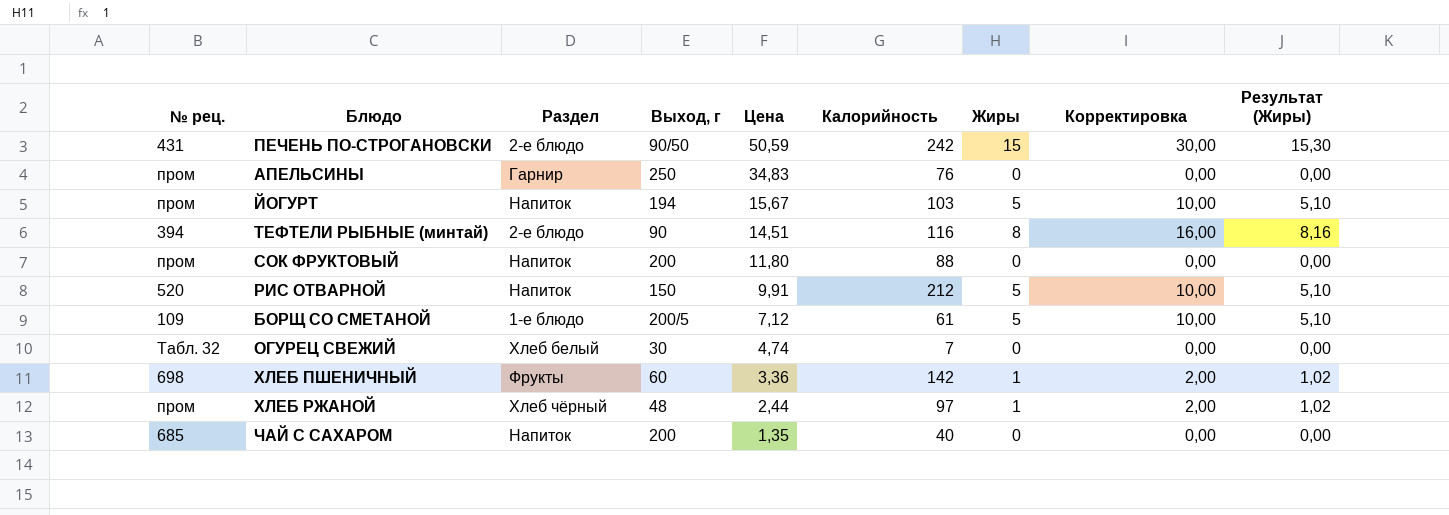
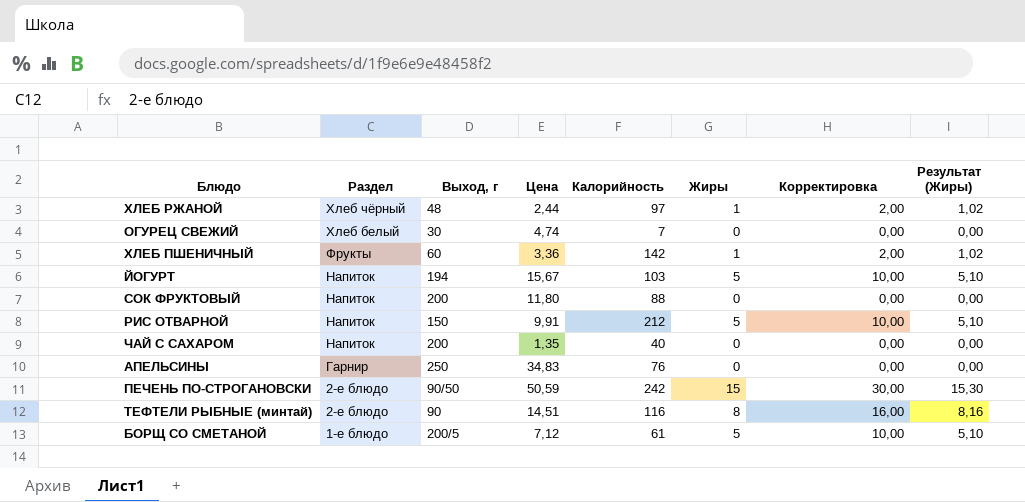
row order: Цена descending -> Раздел descending
column № рец. | position: 1 -> none

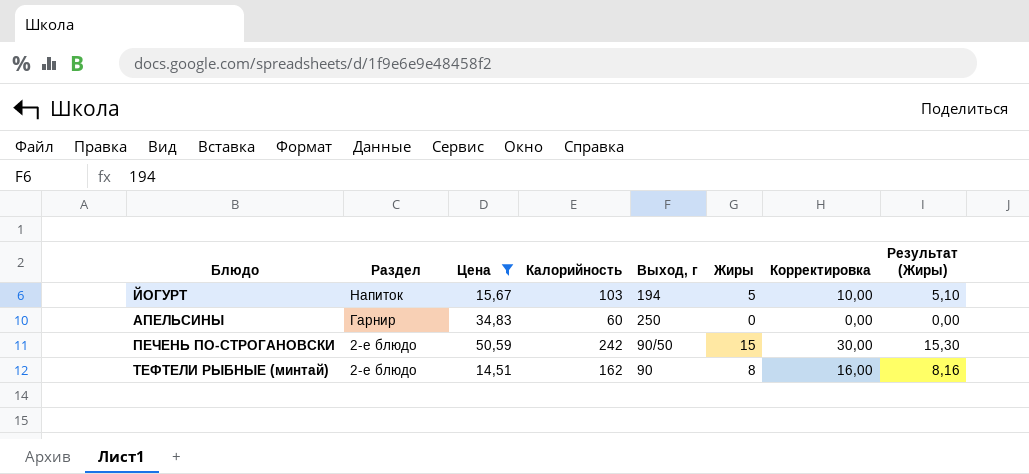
filter: none -> Цена >= 14,51
column Выход, г | position: 3 -> 5
АПЕЛЬСИНЫ | Калорийность: 76 -> 60
ТЕФТЕЛИ РЫБНЫЕ (минтай) | Калорийность: 116 -> 162

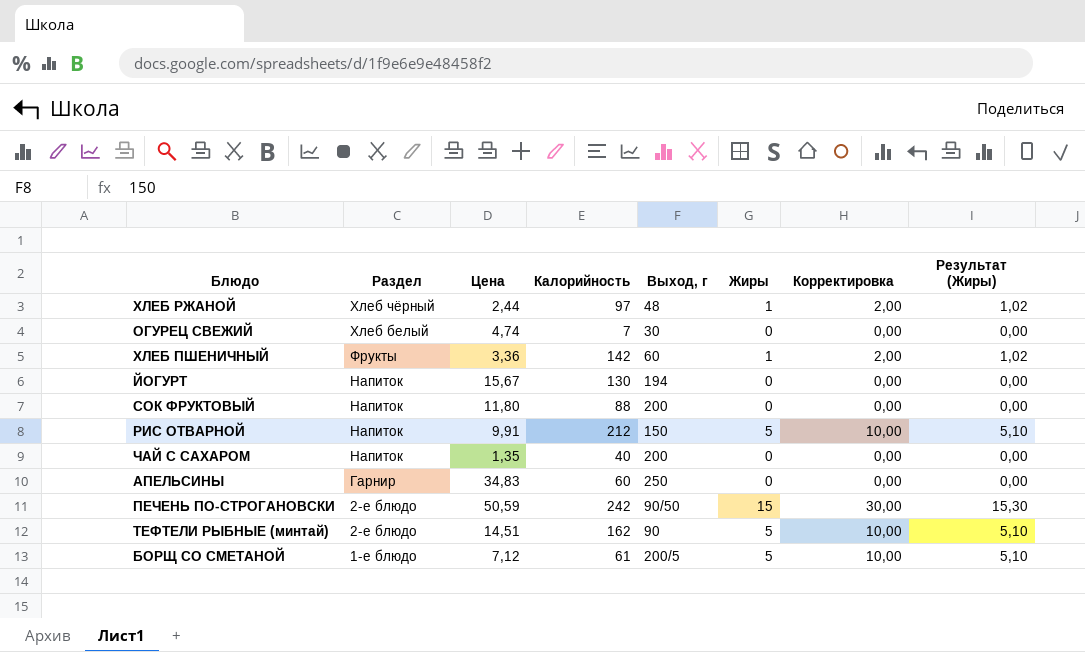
filter: Цена >= 14,51 -> none
ЙОГУРТ | Калорийность: 103 -> 130
ЙОГУРТ | Жиры: 5 -> 0
ЙОГУРТ | Корректировка: 10,00 -> 0,00
ЙОГУРТ | Результат (Жиры): 5,10 -> 0,00
ТЕФТЕЛИ РЫБНЫЕ (минтай) | Жиры: 8 -> 5
ТЕФТЕЛИ РЫБНЫЕ (минтай) | Корректировка: 16,00 -> 10,00
ТЕФТЕЛИ РЫБНЫЕ (минтай) | Результат (Жиры): 8,16 -> 5,10

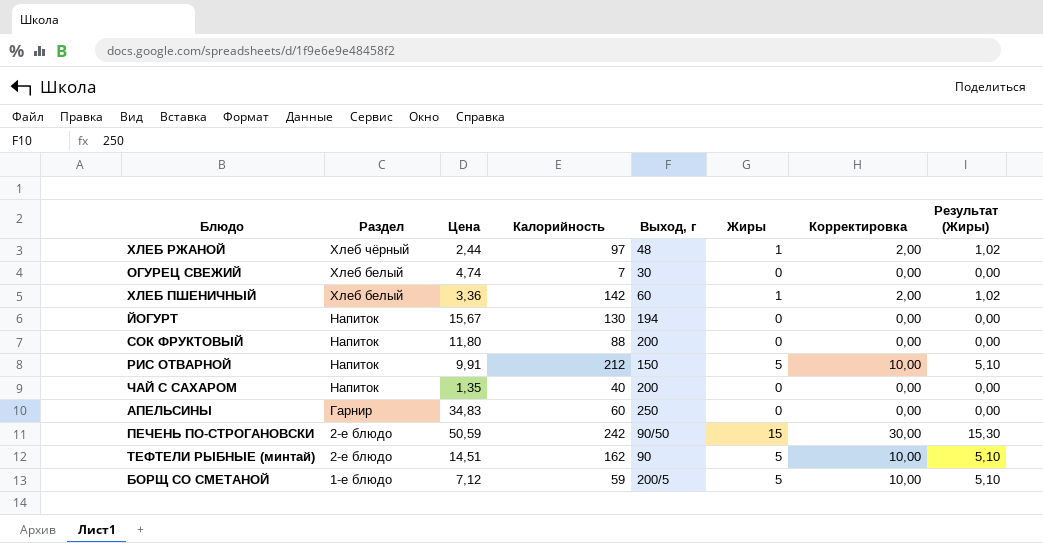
ХЛЕБ ПШЕНИЧНЫЙ | Раздел: Фрукты -> Хлеб белый
БОРЩ СО СМЕТАНОЙ | Калорийность: 61 -> 59

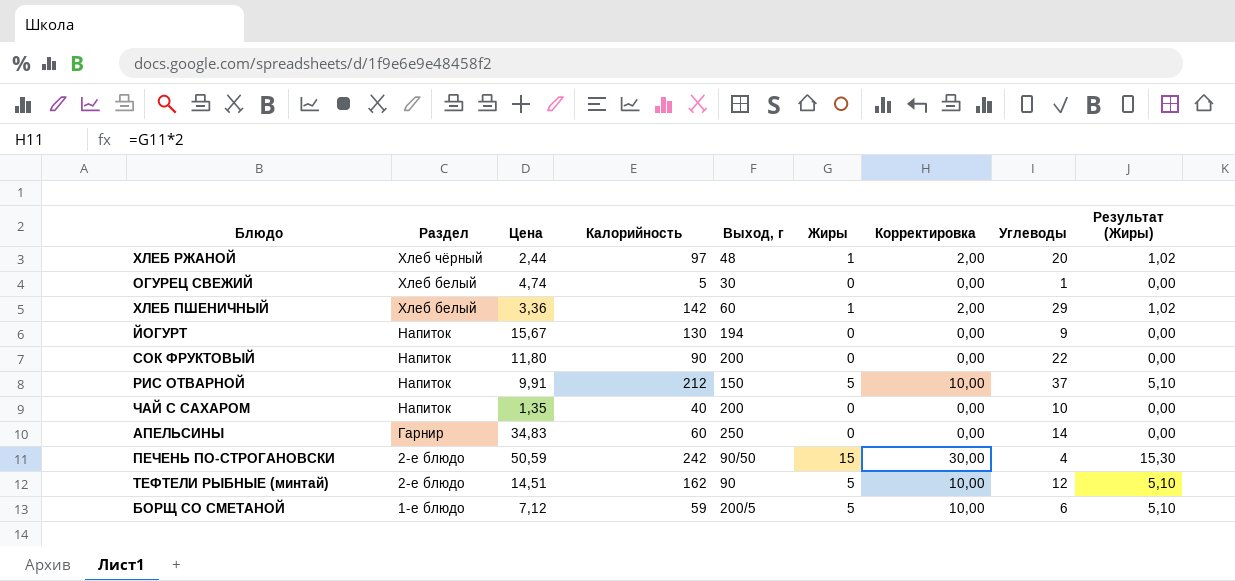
column Углеводы | position: none -> 8
ОГУРЕЦ СВЕЖИЙ | Калорийность: 7 -> 5
СОК ФРУКТОВЫЙ | Калорийность: 88 -> 90

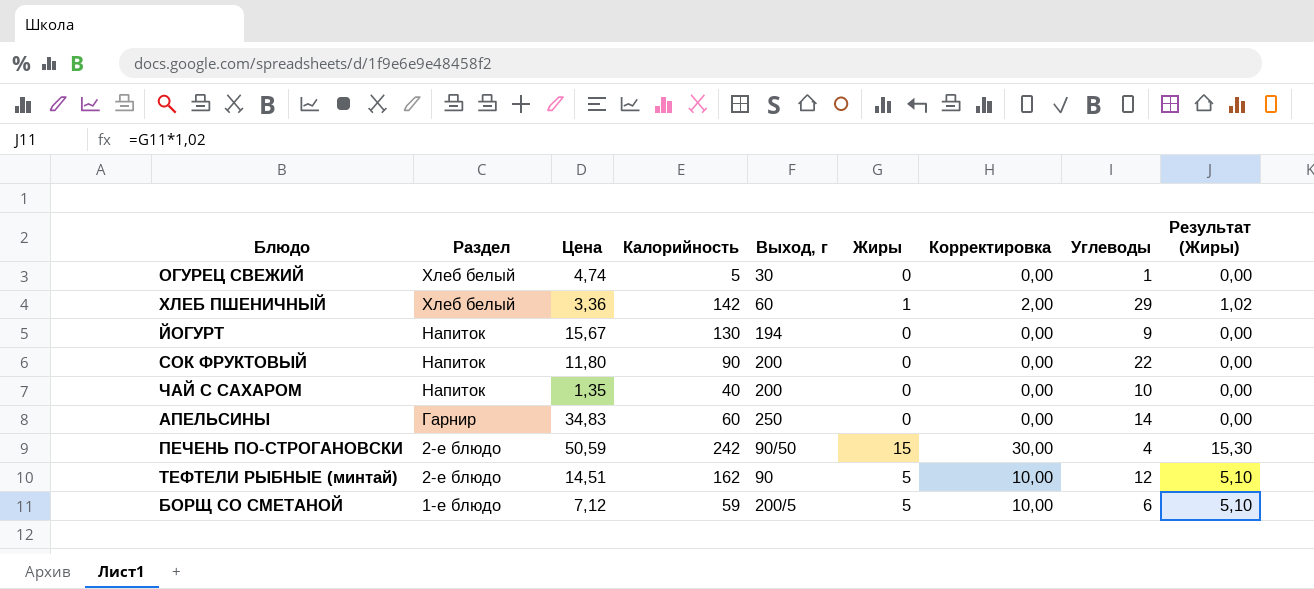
row ХЛЕБ РЖАНОЙ: Хлеб чёрный | 2,44 | 97 | 48 | 1 | 2,00 | 20 | 1,02 -> none
row РИС ОТВАРНОЙ: Напиток | 9,91 | 212 | 150 | 5 | 10,00 | 37 | 5,10 -> none

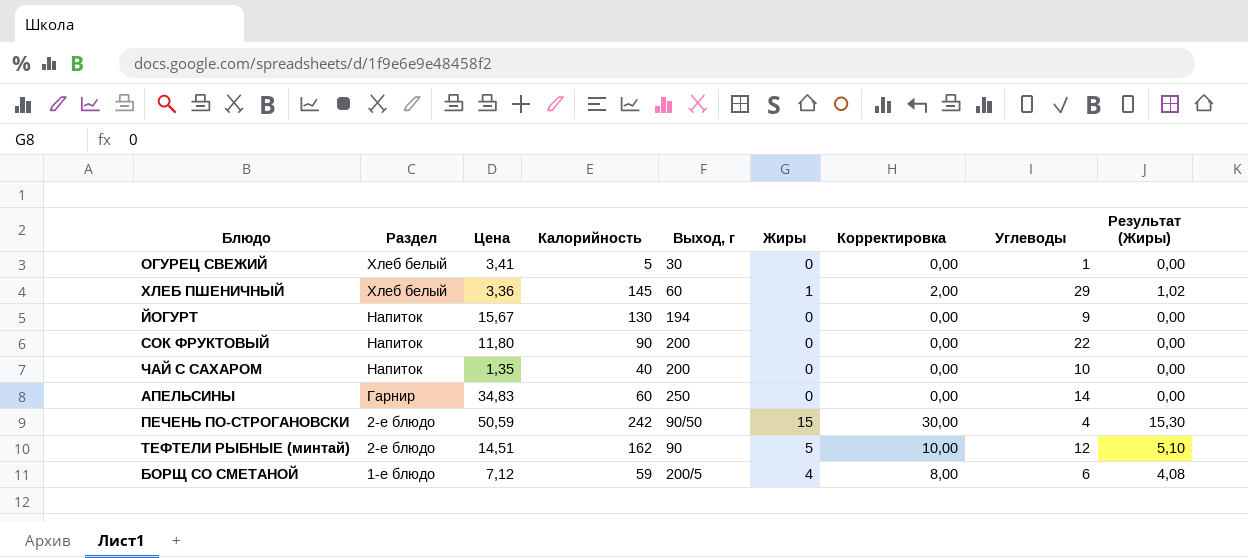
ОГУРЕЦ СВЕЖИЙ | Цена: 4,74 -> 3,41
ХЛЕБ ПШЕНИЧНЫЙ | Калорийность: 142 -> 145
БОРЩ СО СМЕТАНОЙ | Жиры: 5 -> 4
БОРЩ СО СМЕТАНОЙ | Корректировка: 10,00 -> 8,00
БОРЩ СО СМЕТАНОЙ | Результат (Жиры): 5,10 -> 4,08

